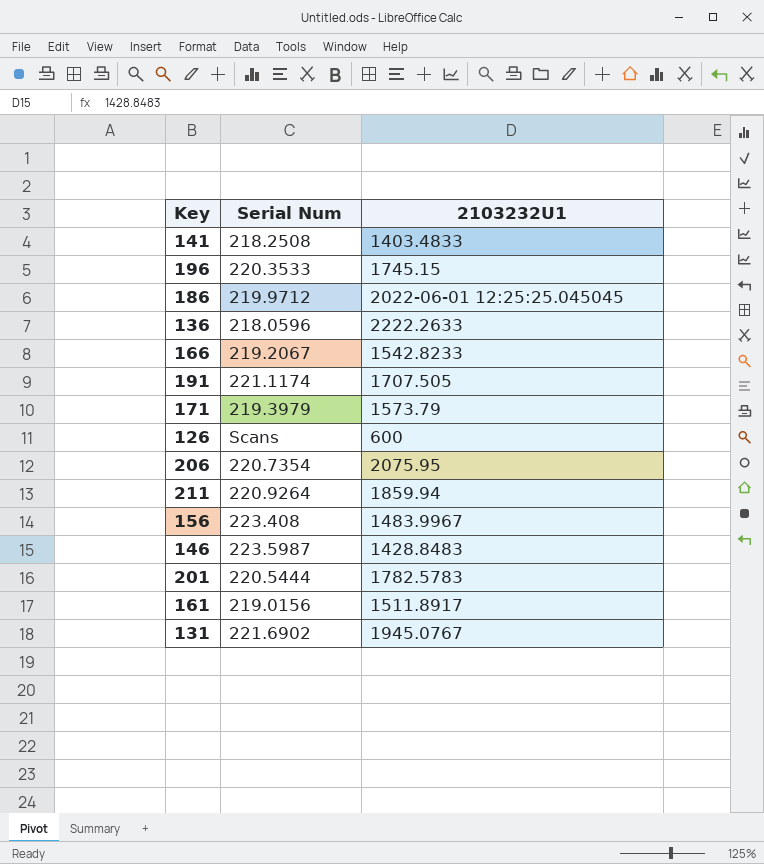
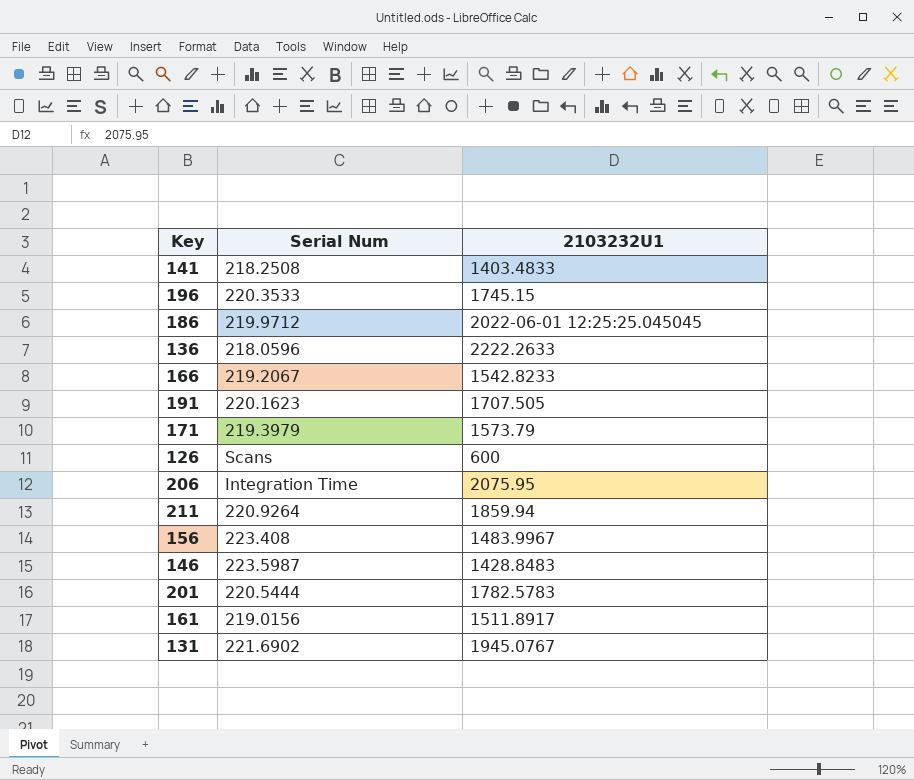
191 | Serial Num: 221.1174 -> 220.1623
206 | Serial Num: 220.7354 -> Integration Time

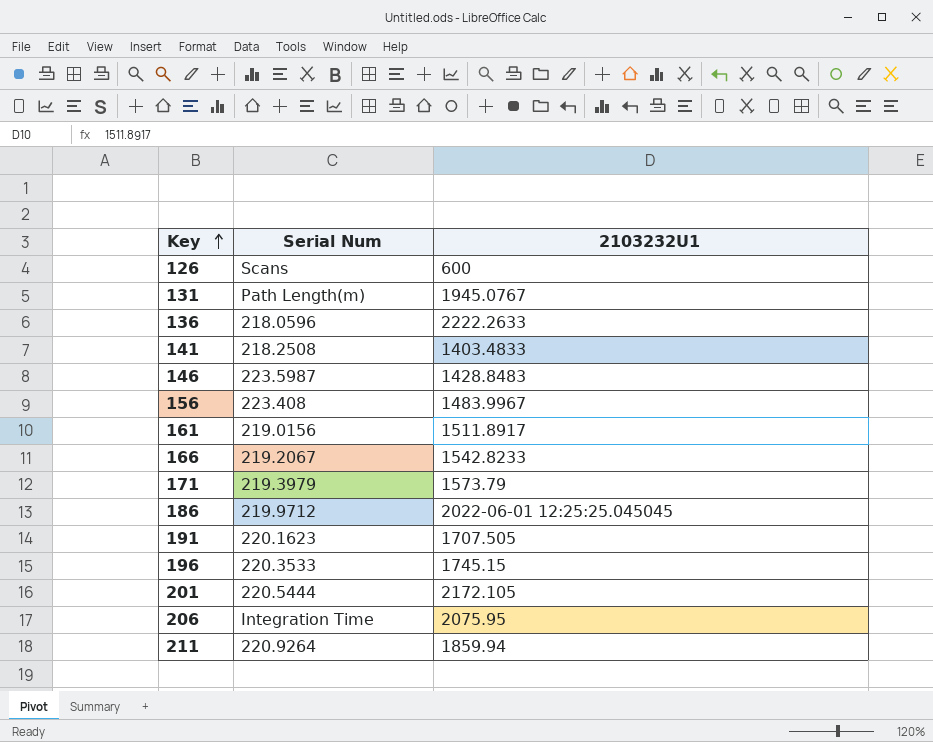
row order: none -> Key ascending
131 | Serial Num: 221.6902 -> Path Length(m)
201 | 2103232U1: 1782.5783 -> 2172.105

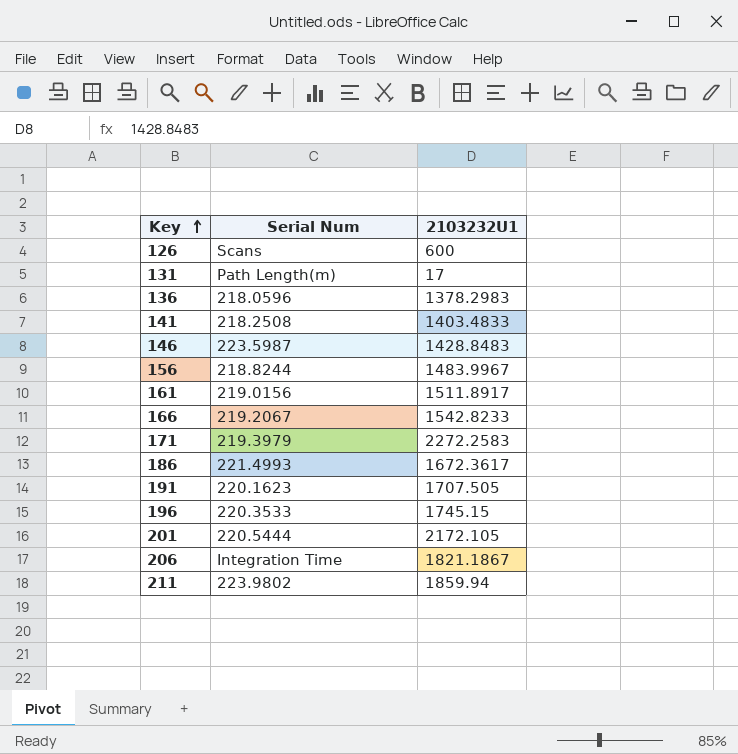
131 | 2103232U1: 1945.0767 -> 17
136 | 2103232U1: 2222.2633 -> 1378.2983
156 | Serial Num: 223.408 -> 218.8244
171 | 2103232U1: 1573.79 -> 2272.2583
186 | Serial Num: 219.9712 -> 221.4993
186 | 2103232U1: 2022-06-01 12:25:25.045045 -> 1672.3617
206 | 2103232U1: 2075.95 -> 1821.1867
211 | Serial Num: 220.9264 -> 223.9802

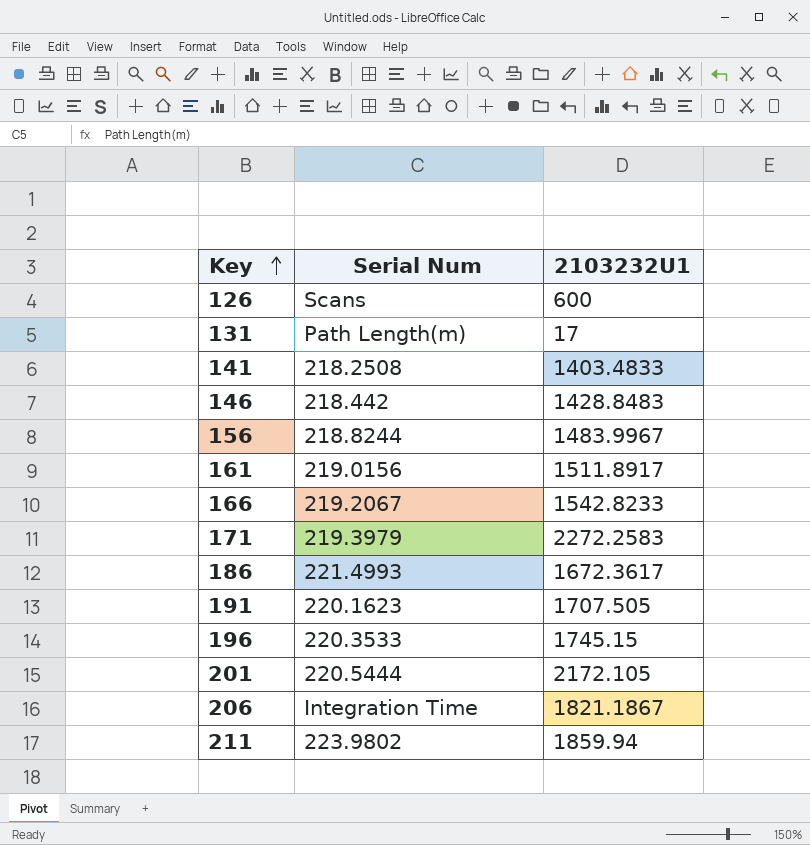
row 136: 218.0596 | 1378.2983 -> none
146 | Serial Num: 223.5987 -> 218.442

